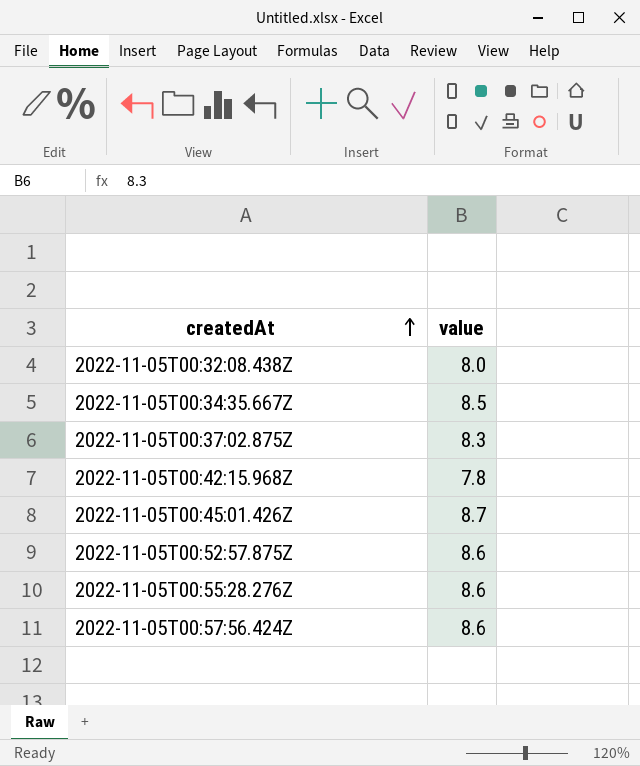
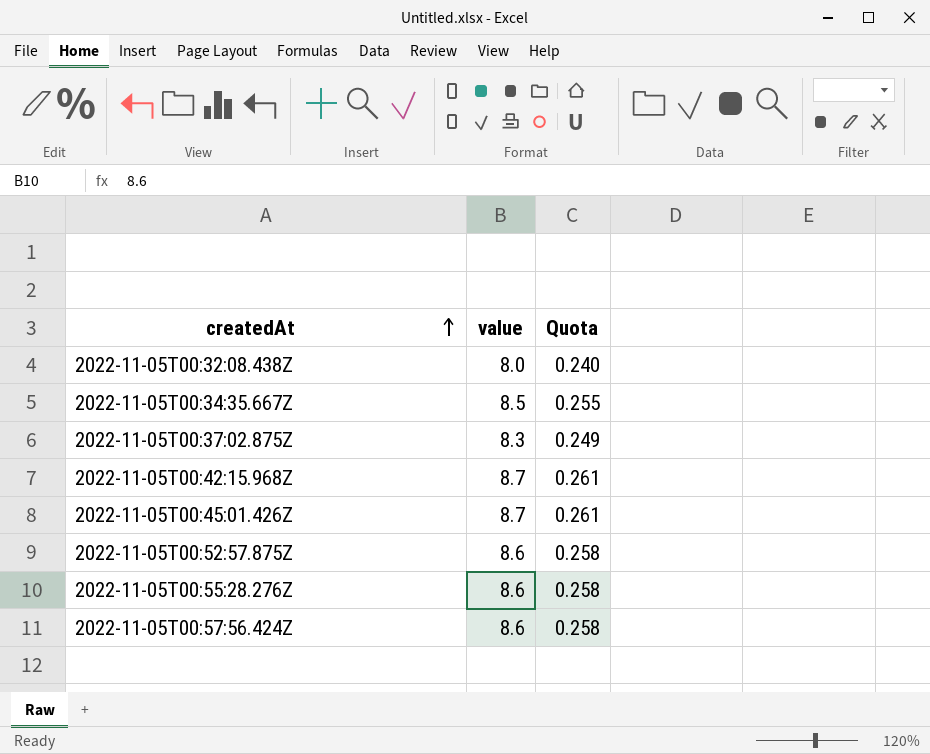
column Quota | formula: none -> [value] * 0.03
2022-11-05T00:42:15.968Z | value: 7.8 -> 8.7

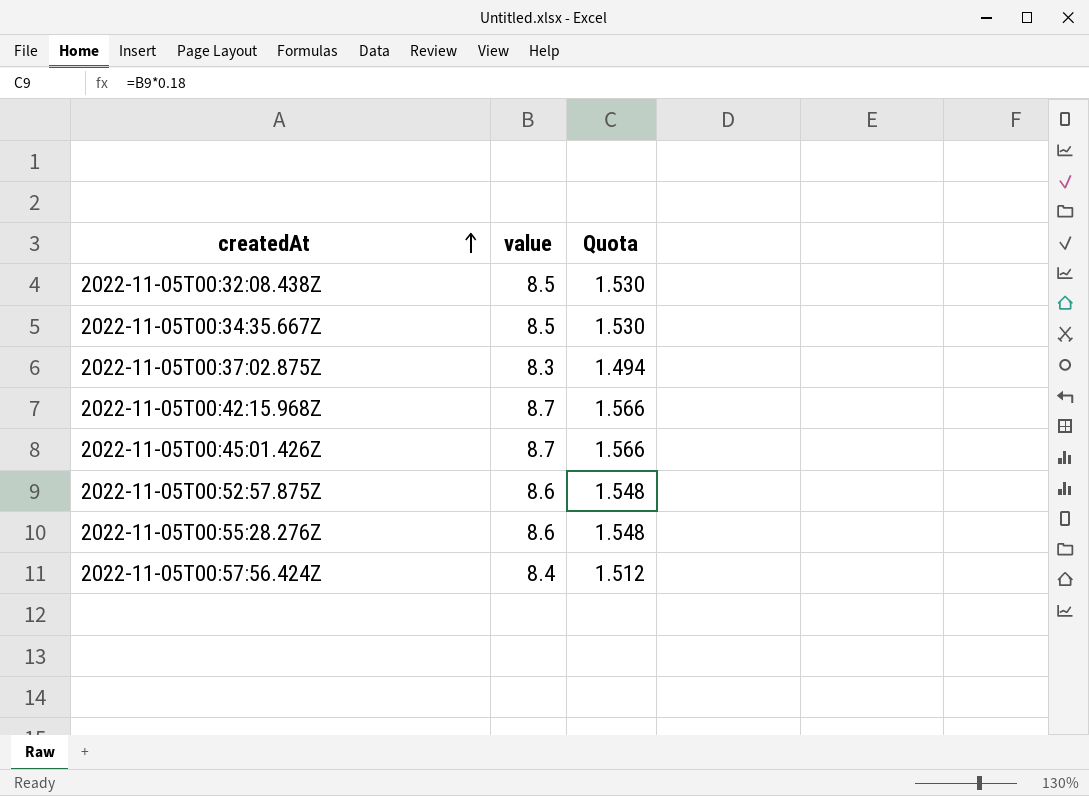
column Quota | formula: [value] * 0.03 -> [value] * 0.18
2022-11-05T00:32:08.438Z | value: 8.0 -> 8.5
2022-11-05T00:57:56.424Z | value: 8.6 -> 8.4

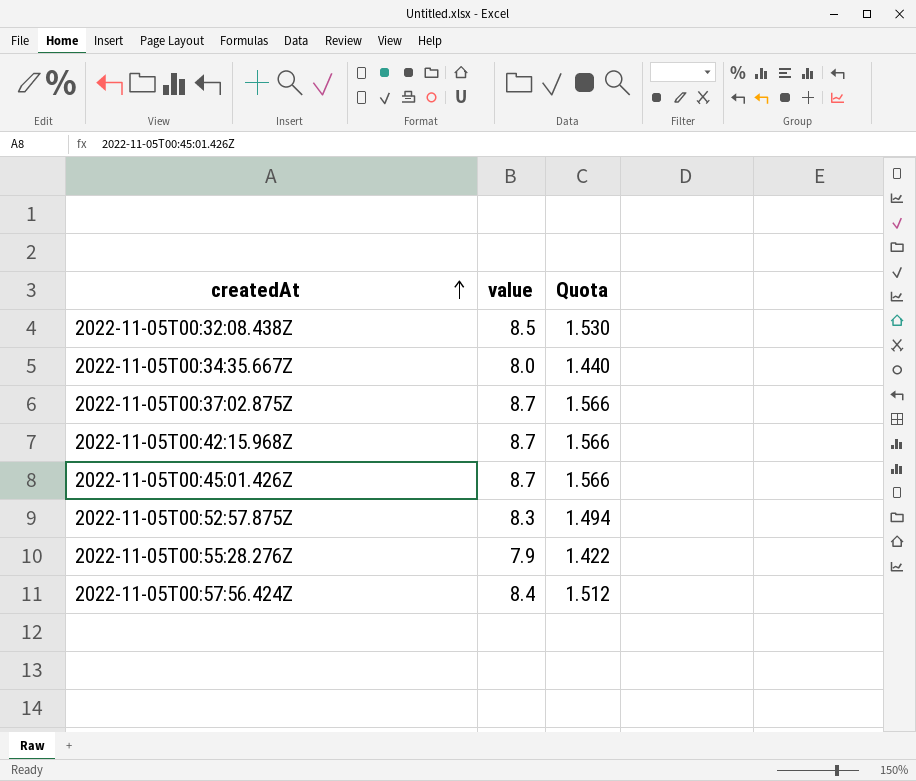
2022-11-05T00:34:35.667Z | value: 8.5 -> 8.0
2022-11-05T00:34:35.667Z | Quota: 1.530 -> 1.440
2022-11-05T00:37:02.875Z | value: 8.3 -> 8.7
2022-11-05T00:37:02.875Z | Quota: 1.494 -> 1.566
2022-11-05T00:52:57.875Z | value: 8.6 -> 8.3
2022-11-05T00:52:57.875Z | Quota: 1.548 -> 1.494
2022-11-05T00:55:28.276Z | value: 8.6 -> 7.9
2022-11-05T00:55:28.276Z | Quota: 1.548 -> 1.422

